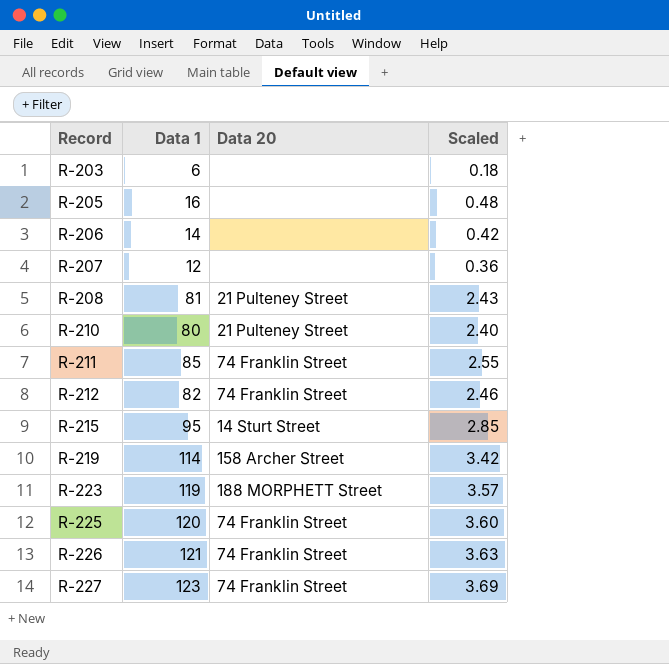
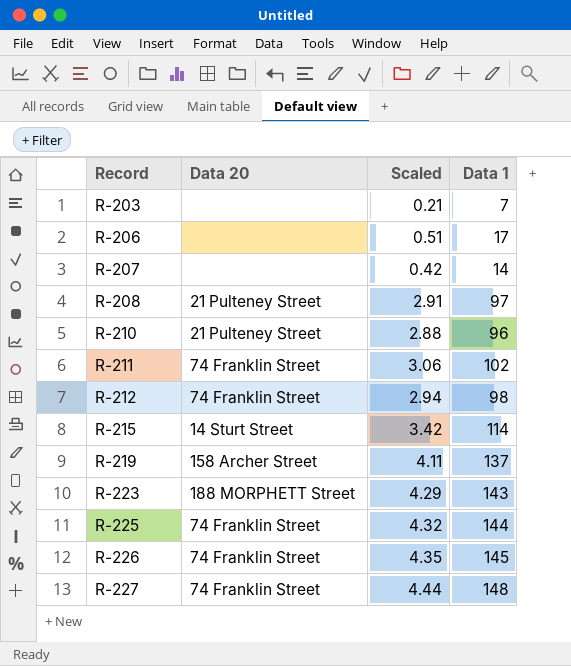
column Data 1 | position: 2 -> 4
row R-205: 16 | none | 0.48 -> none
R-203 | Scaled: 0.18 -> 0.21
R-203 | Data 1: 6 -> 7
R-206 | Scaled: 0.42 -> 0.51
R-206 | Data 1: 14 -> 17
R-207 | Scaled: 0.36 -> 0.42
R-207 | Data 1: 12 -> 14
R-208 | Scaled: 2.43 -> 2.91
R-208 | Data 1: 81 -> 97
R-210 | Scaled: 2.40 -> 2.88
R-210 | Data 1: 80 -> 96
R-211 | Scaled: 2.55 -> 3.06
R-211 | Data 1: 85 -> 102
R-212 | Scaled: 2.46 -> 2.94
R-212 | Data 1: 82 -> 98
R-215 | Scaled: 2.85 -> 3.42
R-215 | Data 1: 95 -> 114
R-219 | Scaled: 3.42 -> 4.11
R-219 | Data 1: 114 -> 137
R-223 | Scaled: 3.57 -> 4.29
R-223 | Data 1: 119 -> 143
R-225 | Scaled: 3.60 -> 4.32
R-225 | Data 1: 120 -> 144
R-226 | Scaled: 3.63 -> 4.35
R-226 | Data 1: 121 -> 145
R-227 | Scaled: 3.69 -> 4.44
R-227 | Data 1: 123 -> 148

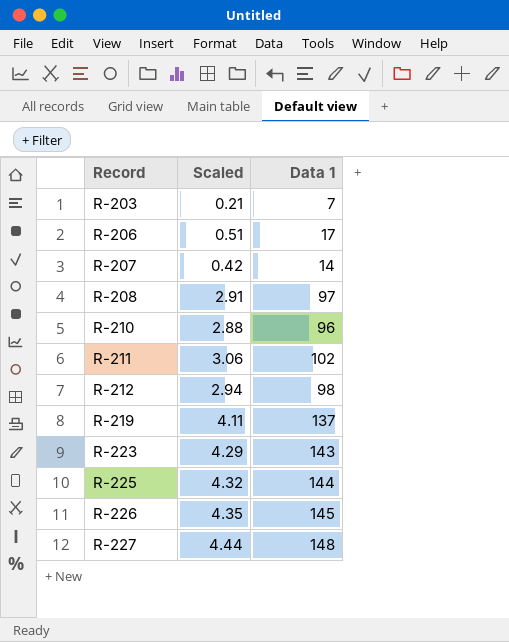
column Data 20 | position: 2 -> none
row R-215: 14 Sturt Street | 3.42 | 114 -> none

